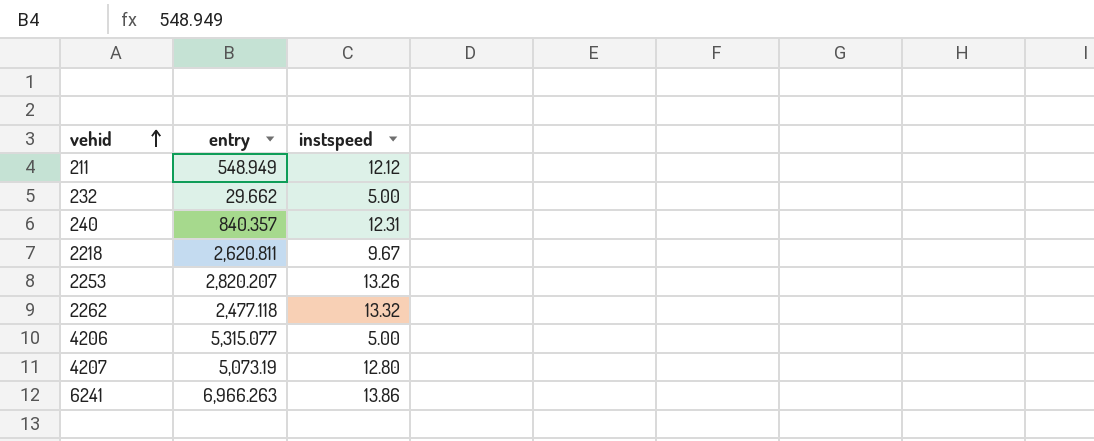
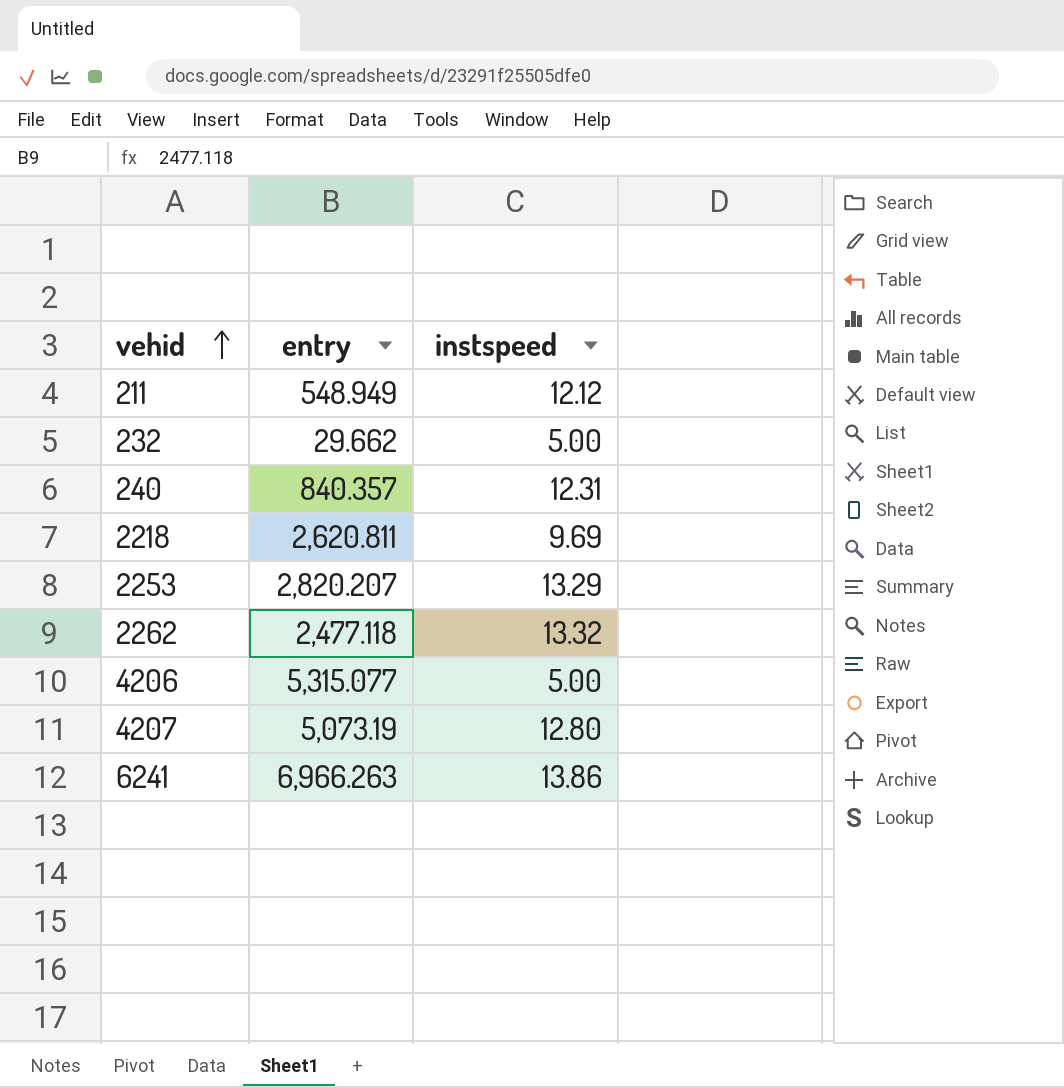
2218 | instspeed: 9.67 -> 9.69
2253 | instspeed: 13.26 -> 13.29

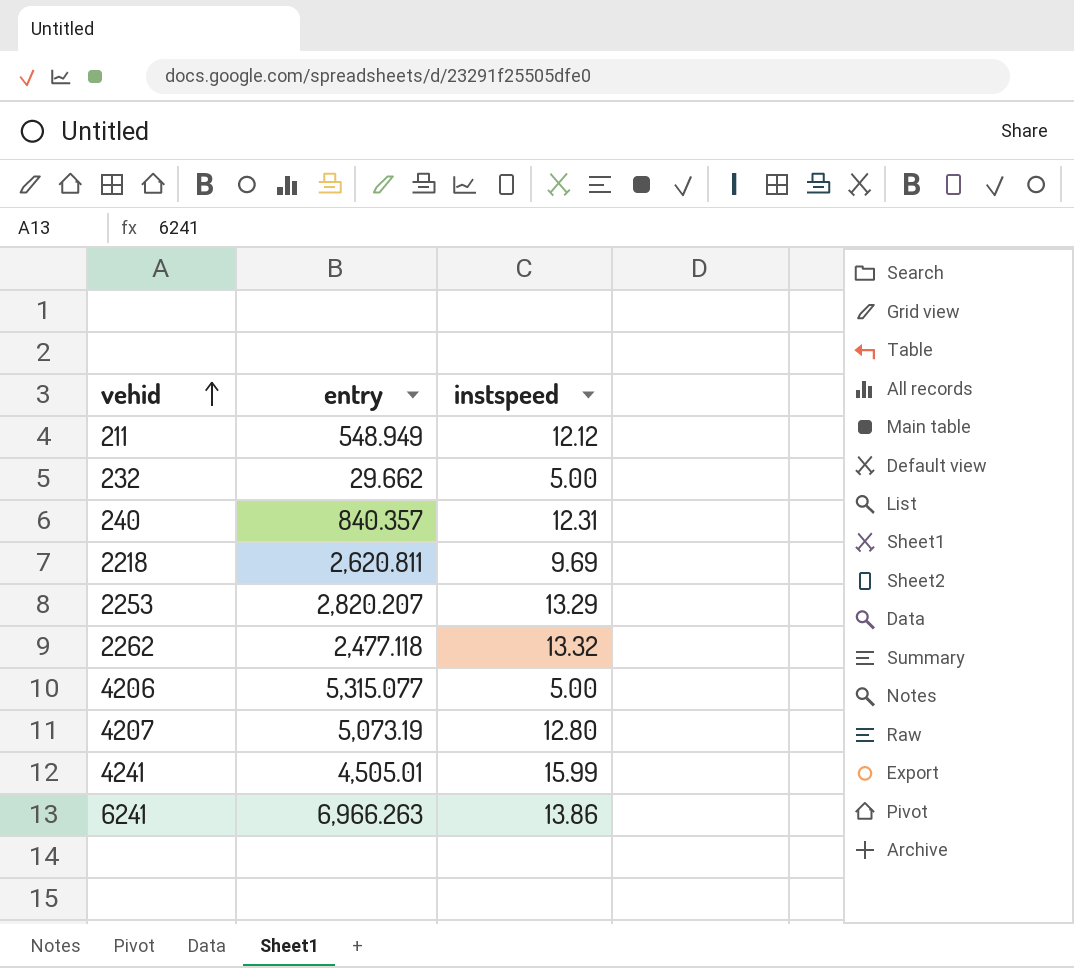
row 4241: none -> 4,505.01 | 15.99

